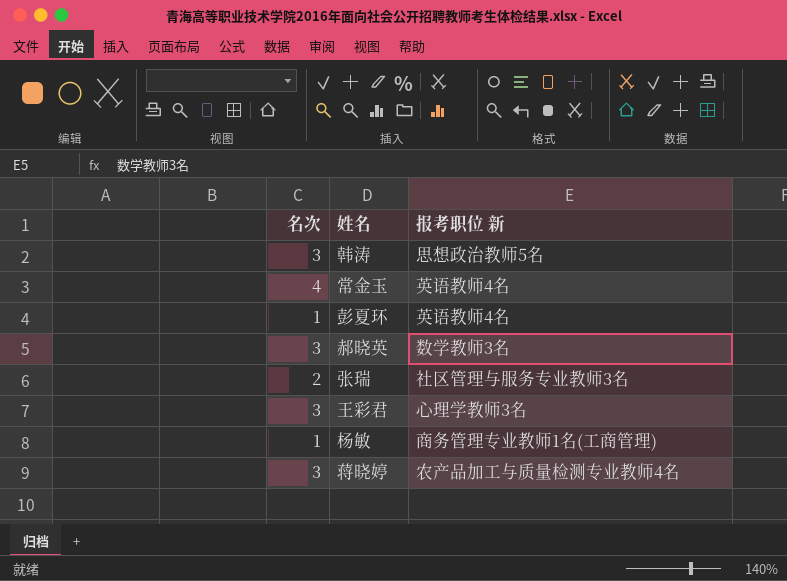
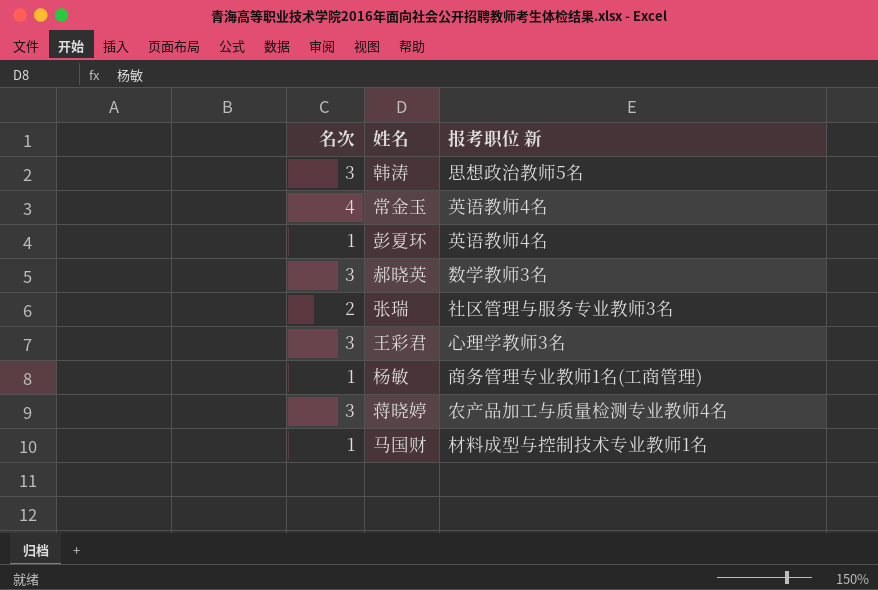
row 马国财: none -> 1 | 材料成型与控制技术专业教师1名

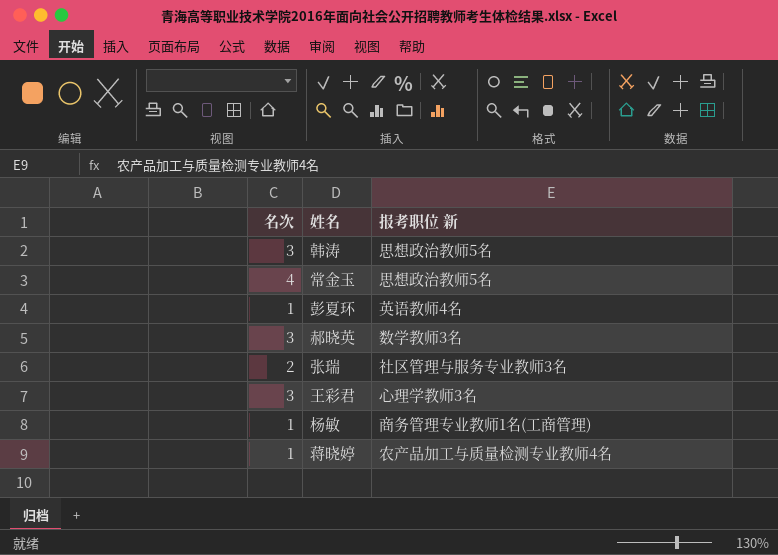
row 马国财: 1 | 材料成型与控制技术专业教师1名 -> none
常金玉 | 报考职位 新: 英语教师4名 -> 思想政治教师5名
蒋晓婷 | 名次: 3 -> 1

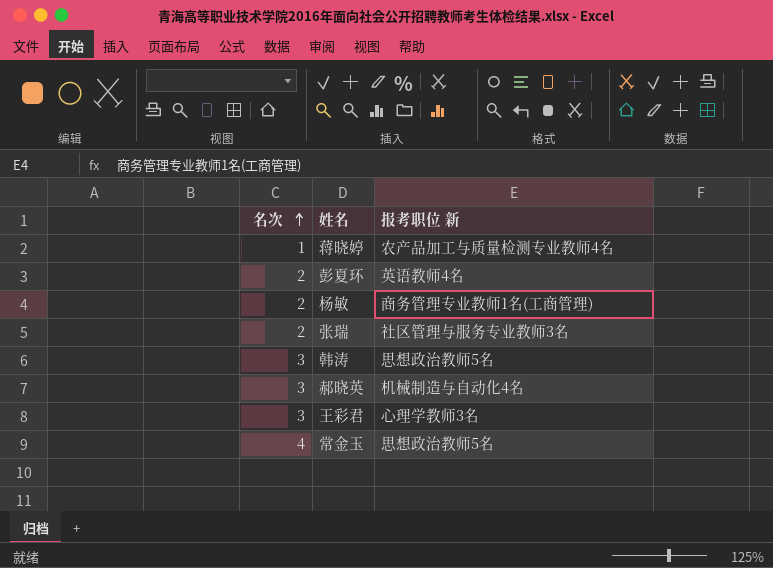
row order: none -> 名次 ascending
彭夏环 | 名次: 1 -> 2
杨敏 | 名次: 1 -> 2
郝晓英 | 报考职位 新: 数学教师3名 -> 机械制造与自动化4名

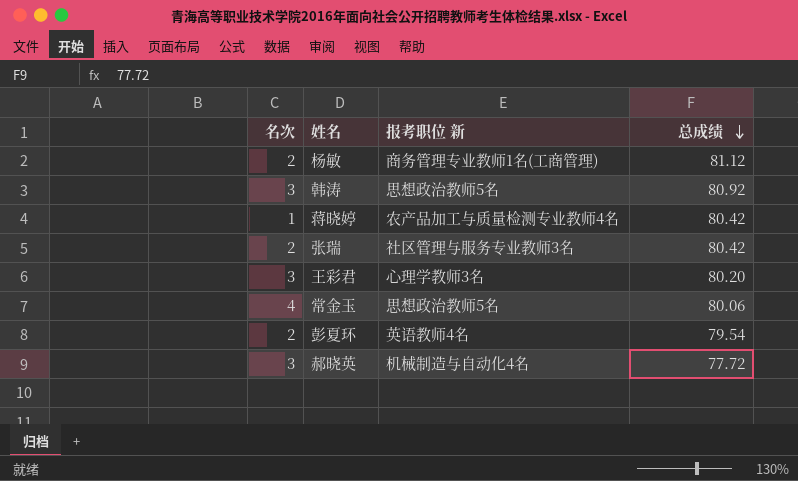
row order: 名次 ascending -> 总成绩 descending
column 总成绩 | position: none -> 4

